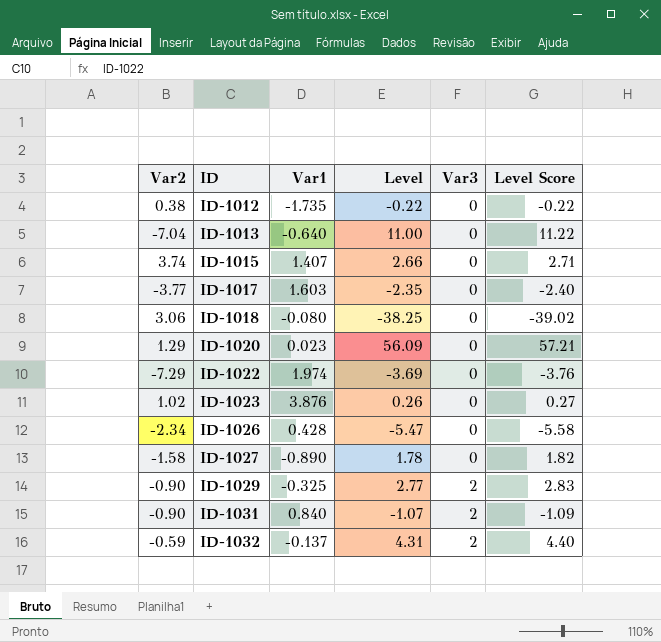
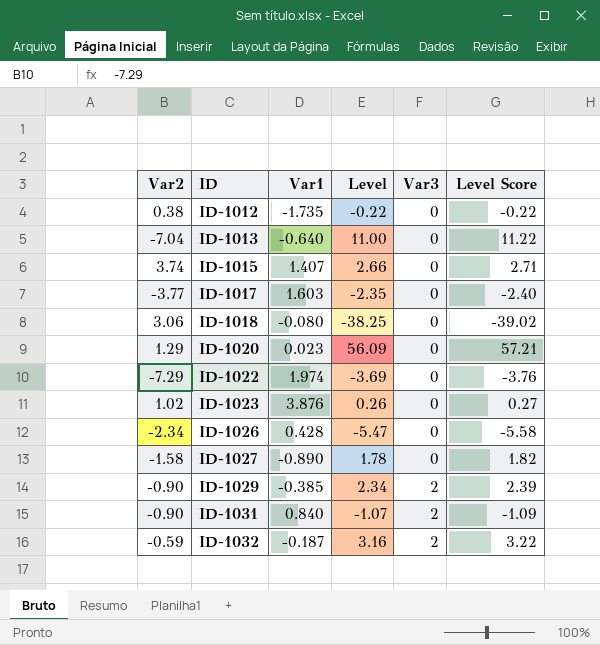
ID-1029 | Var1: -0.325 -> -0.385
ID-1029 | Level: 2.77 -> 2.34
ID-1029 | Level Score: 2.83 -> 2.39
ID-1032 | Var1: -0.137 -> -0.187
ID-1032 | Level: 4.31 -> 3.16
ID-1032 | Level Score: 4.40 -> 3.22

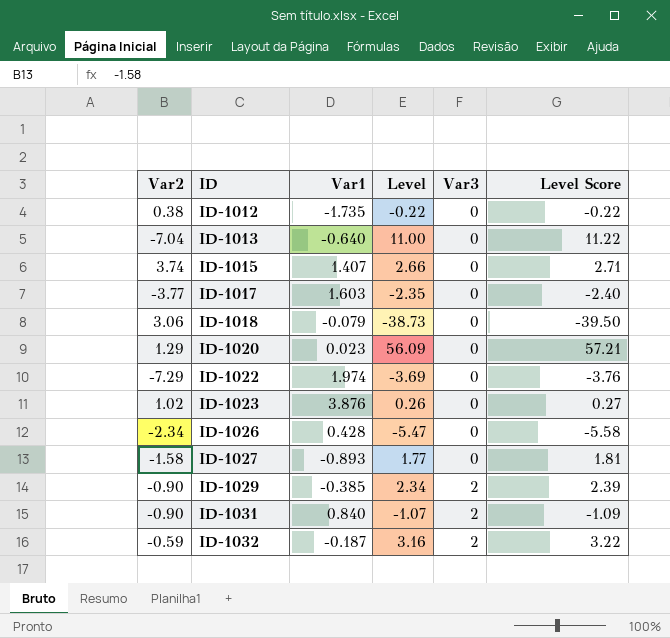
ID-1018 | Var1: -0.080 -> -0.079
ID-1018 | Level: -38.25 -> -38.73
ID-1018 | Level Score: -39.02 -> -39.50
ID-1027 | Var1: -0.890 -> -0.893
ID-1027 | Level: 1.78 -> 1.77
ID-1027 | Level Score: 1.82 -> 1.81

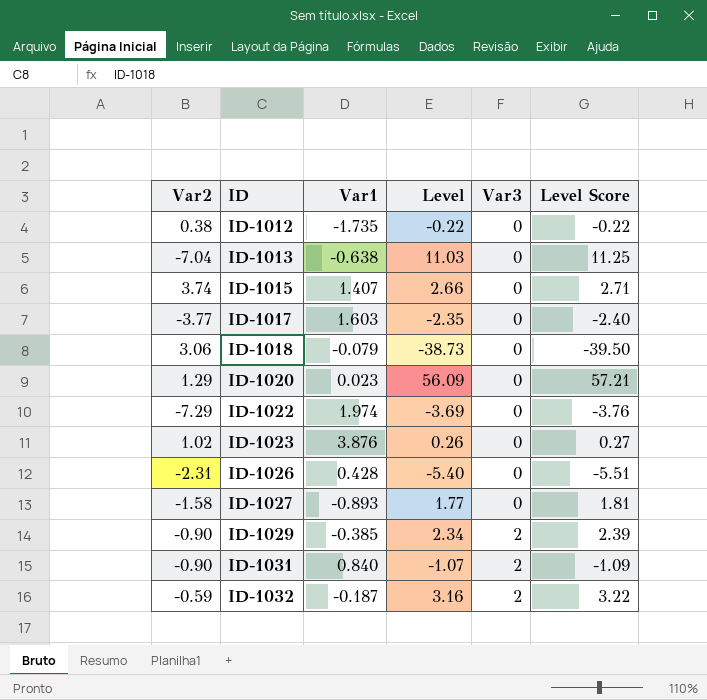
ID-1013 | Var1: -0.640 -> -0.638
ID-1013 | Level: 11.00 -> 11.03
ID-1013 | Level Score: 11.22 -> 11.25
ID-1026 | Var2: -2.34 -> -2.31
ID-1026 | Level: -5.47 -> -5.40
ID-1026 | Level Score: -5.58 -> -5.51

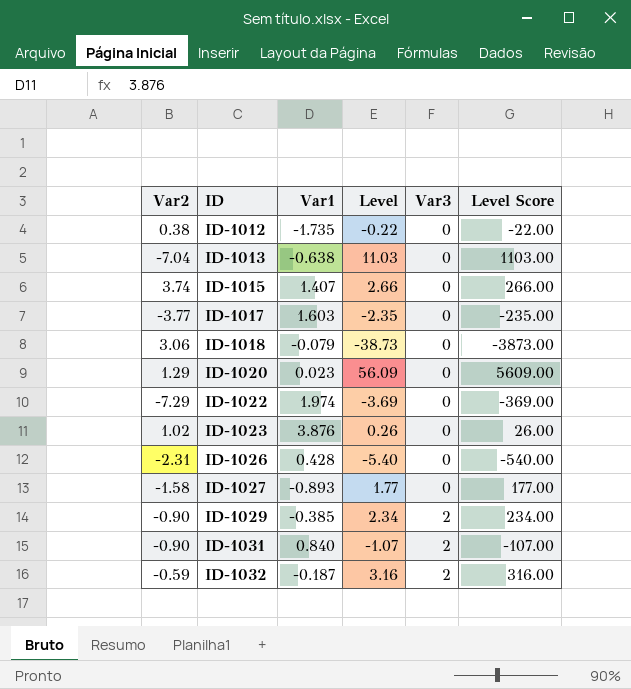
column Level Score | formula: [Level] * 1.02 -> [Level] * 100

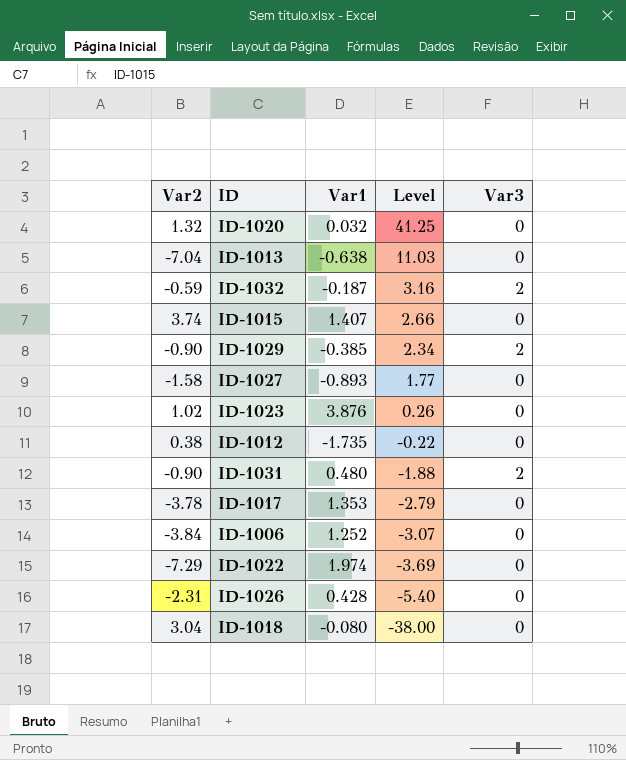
row order: ID ascending -> Level descending
column Level Score | formula: [Level] * 100 -> none
ID-1020 | Var2: 1.29 -> 1.32
ID-1020 | Var1: 0.023 -> 0.032
ID-1020 | Level: 56.09 -> 41.25
ID-1031 | Var1: 0.840 -> 0.480
ID-1031 | Level: -1.07 -> -1.88
ID-1017 | Var2: -3.77 -> -3.78
ID-1017 | Var1: 1.603 -> 1.353
ID-1017 | Level: -2.35 -> -2.79
row ID-1006: none -> -3.84 | 1.252 | -3.07 | 0
ID-1018 | Var2: 3.06 -> 3.04
ID-1018 | Var1: -0.079 -> -0.080
ID-1018 | Level: -38.73 -> -38.00

